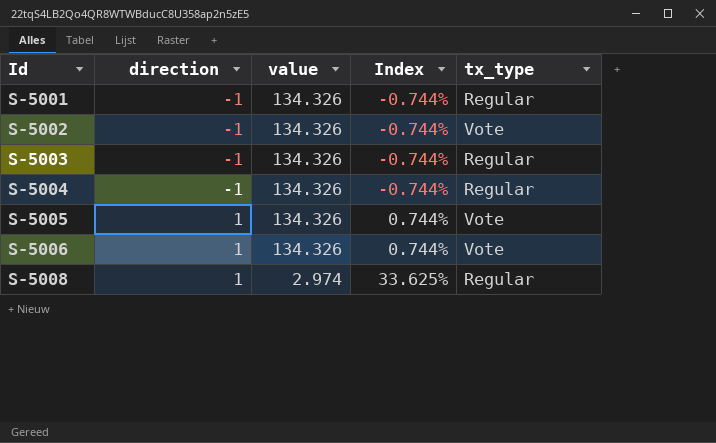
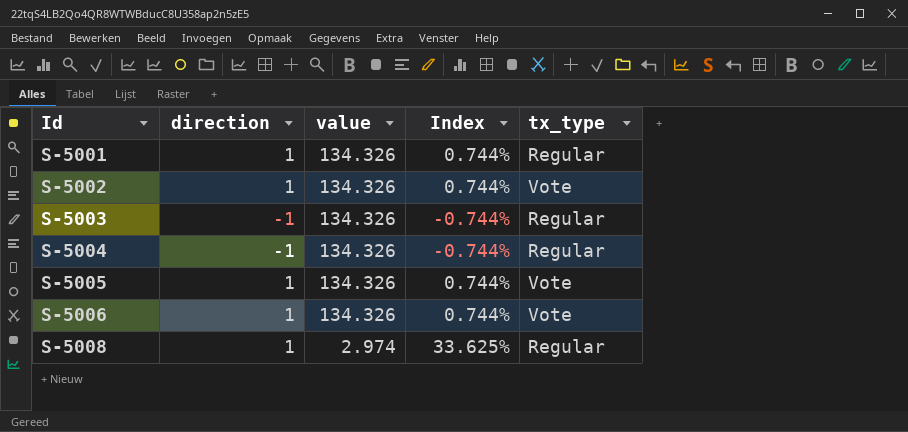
S-5001 | direction: -1 -> 1
S-5001 | Index: -0.744% -> 0.744%
S-5002 | direction: -1 -> 1
S-5002 | Index: -0.744% -> 0.744%

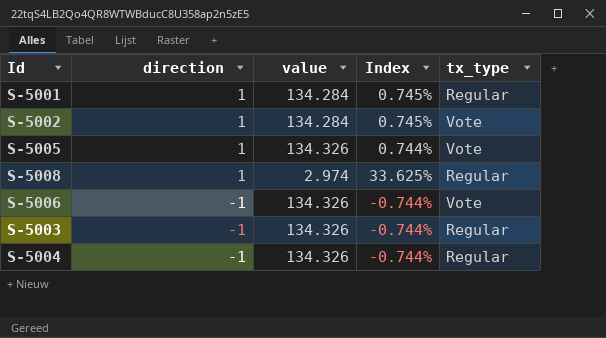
row order: Id ascending -> direction descending
S-5001 | value: 134.326 -> 134.284
S-5001 | Index: 0.744% -> 0.745%
S-5002 | value: 134.326 -> 134.284
S-5002 | Index: 0.744% -> 0.745%
S-5006 | direction: 1 -> -1
S-5006 | Index: 0.744% -> -0.744%

